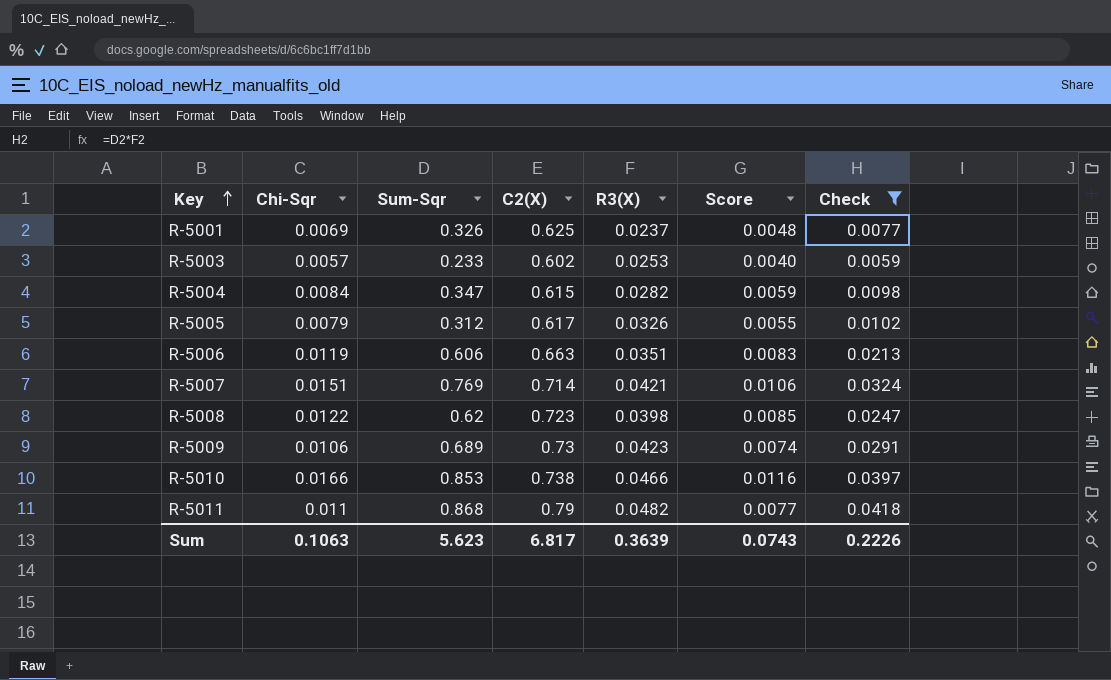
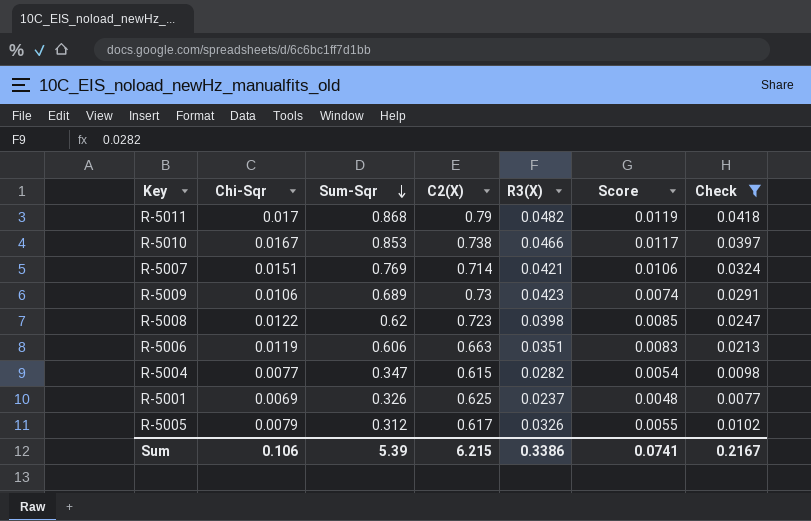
row order: Key ascending -> Sum-Sqr descending
row R-5003: 0.0057 | 0.233 | 0.602 | 0.0253 | 0.0040 | 0.0059 -> none
R-5011 | Chi-Sqr: 0.011 -> 0.017
R-5011 | Score: 0.0077 -> 0.0119
R-5010 | Chi-Sqr: 0.0166 -> 0.0167
R-5010 | Score: 0.0116 -> 0.0117
R-5004 | Chi-Sqr: 0.0084 -> 0.0077
R-5004 | Score: 0.0059 -> 0.0054
Sum | Chi-Sqr: 0.1063 -> 0.106
Sum | Sum-Sqr: 5.623 -> 5.39
Sum | C2(X): 6.817 -> 6.215
Sum | R3(X): 0.3639 -> 0.3386
Sum | Score: 0.0743 -> 0.0741
Sum | Check: 0.2226 -> 0.2167

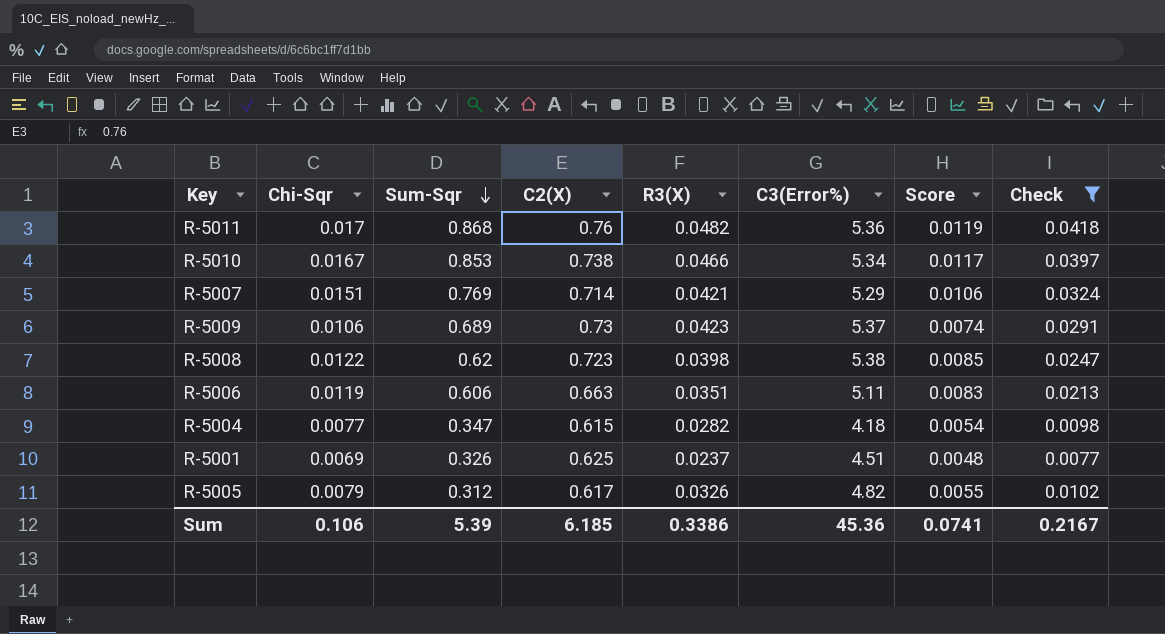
column C3(Error%) | position: none -> 6
R-5011 | C2(X): 0.79 -> 0.76
Sum | C2(X): 6.215 -> 6.185

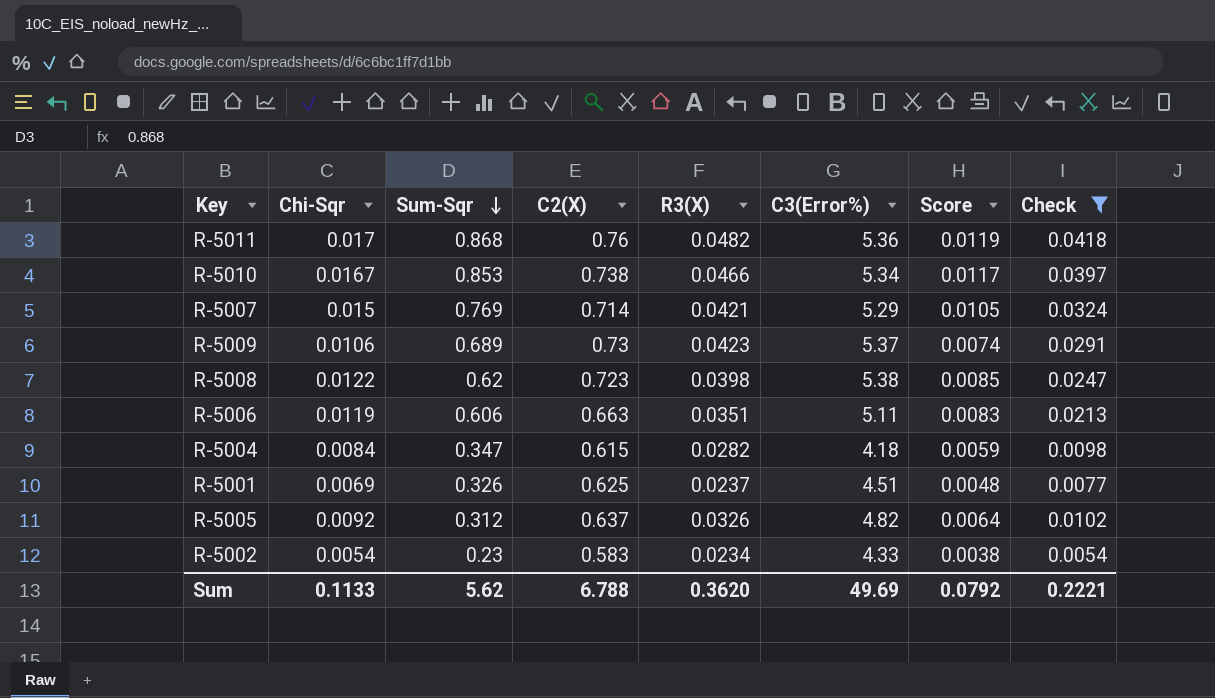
R-5007 | Chi-Sqr: 0.0151 -> 0.015
R-5007 | Score: 0.0106 -> 0.0105
R-5004 | Chi-Sqr: 0.0077 -> 0.0084
R-5004 | Score: 0.0054 -> 0.0059
R-5005 | Chi-Sqr: 0.0079 -> 0.0092
R-5005 | C2(X): 0.617 -> 0.637
R-5005 | Score: 0.0055 -> 0.0064
row R-5002: none -> 0.0054 | 0.23 | 0.583 | 0.0234 | 4.33 | 0.0038 | 0.0054
Sum | Chi-Sqr: 0.106 -> 0.1133
Sum | Sum-Sqr: 5.39 -> 5.62
Sum | C2(X): 6.185 -> 6.788
Sum | R3(X): 0.3386 -> 0.3620
Sum | C3(Error%): 45.36 -> 49.69
Sum | Score: 0.0741 -> 0.0792
Sum | Check: 0.2167 -> 0.2221

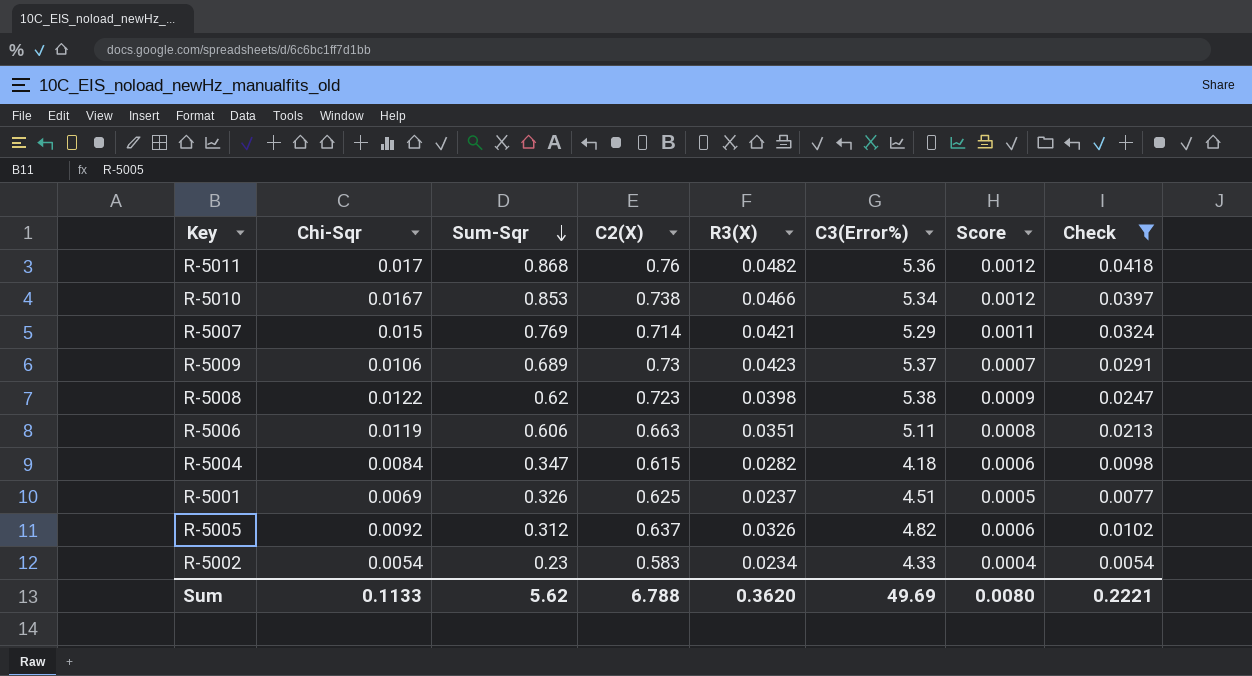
column Score | formula: [Chi-Sqr] * 0.7 -> [Chi-Sqr] * 0.07
Sum | Score: 0.0792 -> 0.0080

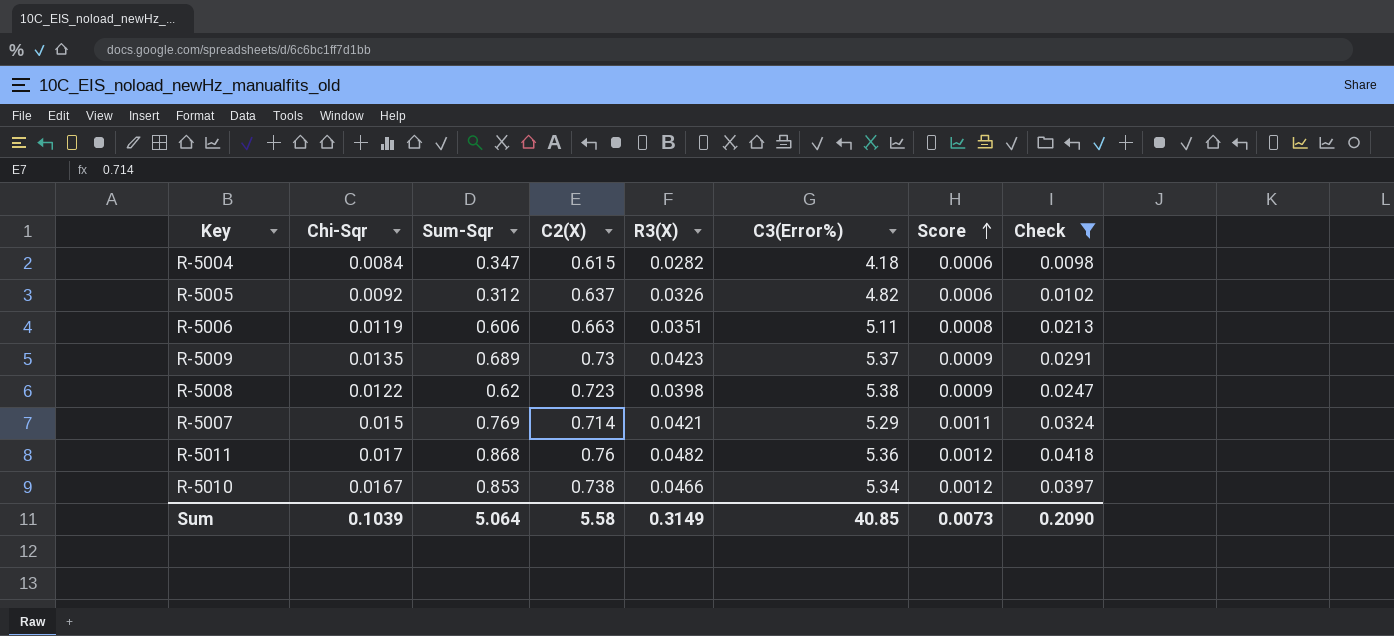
row order: Sum-Sqr descending -> Score ascending
row R-5001: 0.0069 | 0.326 | 0.625 | 0.0237 | 4.51 | 0.0005 | 0.0077 -> none
row R-5002: 0.0054 | 0.23 | 0.583 | 0.0234 | 4.33 | 0.0004 | 0.0054 -> none
R-5009 | Chi-Sqr: 0.0106 -> 0.0135
R-5009 | Score: 0.0007 -> 0.0009
Sum | Chi-Sqr: 0.1133 -> 0.1039
Sum | Sum-Sqr: 5.62 -> 5.064
Sum | C2(X): 6.788 -> 5.58
Sum | R3(X): 0.3620 -> 0.3149
Sum | C3(Error%): 49.69 -> 40.85
Sum | Score: 0.0080 -> 0.0073
Sum | Check: 0.2221 -> 0.2090

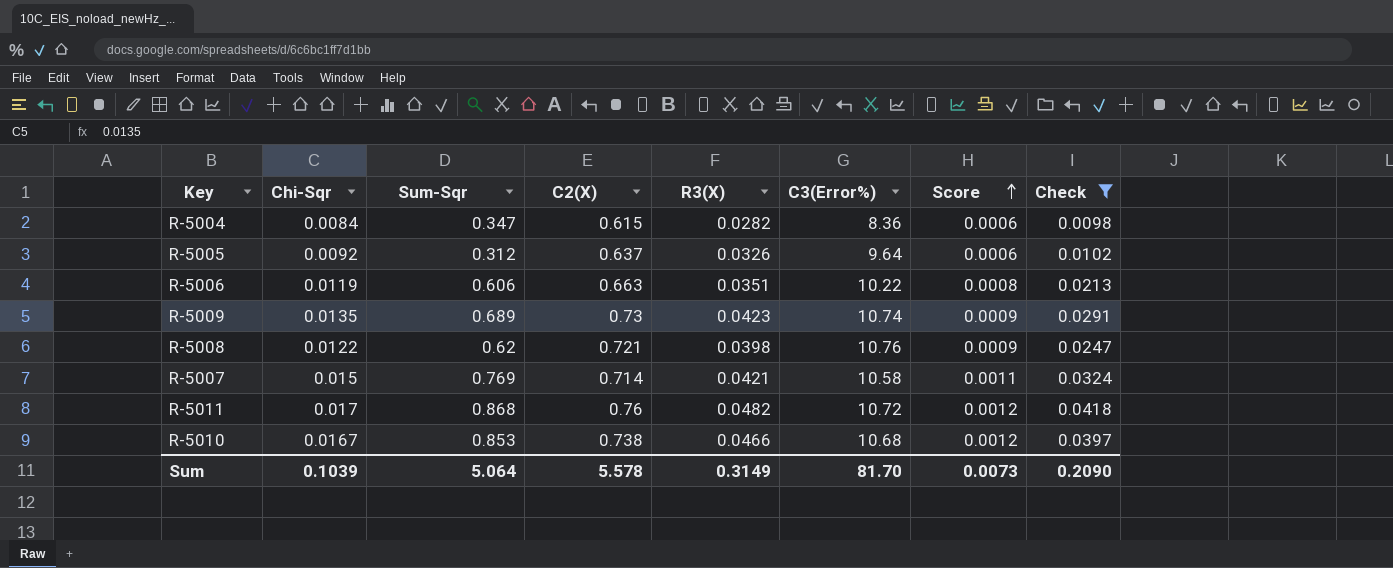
R-5004 | C3(Error%): 4.18 -> 8.36
R-5005 | C3(Error%): 4.82 -> 9.64
R-5006 | C3(Error%): 5.11 -> 10.22
R-5009 | C3(Error%): 5.37 -> 10.74
R-5008 | C2(X): 0.723 -> 0.721
R-5008 | C3(Error%): 5.38 -> 10.76
R-5007 | C3(Error%): 5.29 -> 10.58
R-5011 | C3(Error%): 5.36 -> 10.72
R-5010 | C3(Error%): 5.34 -> 10.68
Sum | C2(X): 5.58 -> 5.578
Sum | C3(Error%): 40.85 -> 81.70

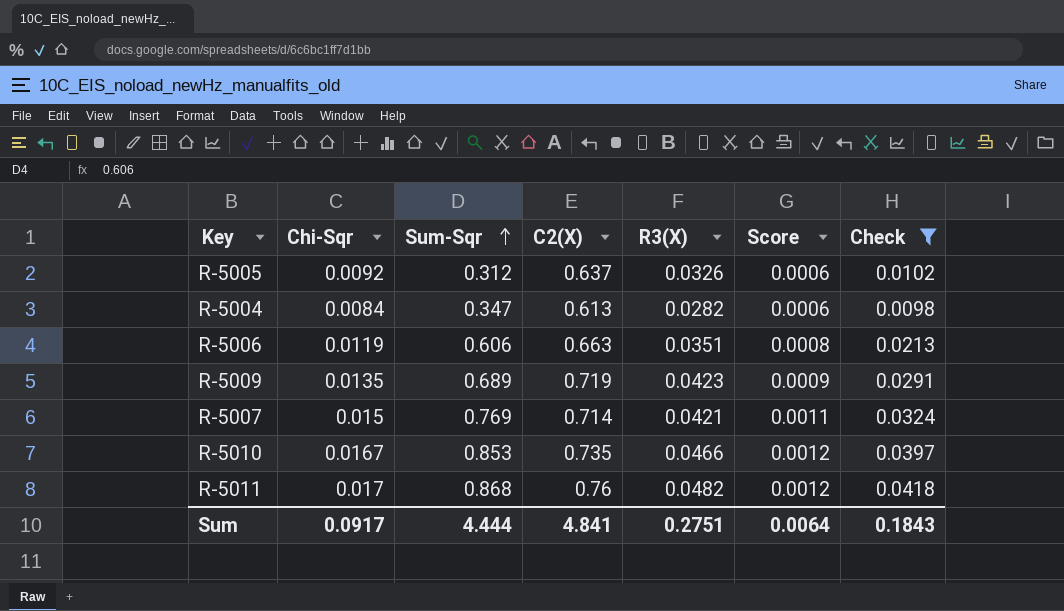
row order: Score ascending -> Sum-Sqr ascending
column C3(Error%) | position: 6 -> none
row R-5008: 0.0122 | 0.62 | 0.721 | 0.0398 | 10.76 | 0.0009 | 0.0247 -> none
R-5004 | C2(X): 0.615 -> 0.613
R-5009 | C2(X): 0.73 -> 0.719
R-5010 | C2(X): 0.738 -> 0.735
Sum | Chi-Sqr: 0.1039 -> 0.0917
Sum | Sum-Sqr: 5.064 -> 4.444
Sum | C2(X): 5.578 -> 4.841
Sum | R3(X): 0.3149 -> 0.2751
Sum | Score: 0.0073 -> 0.0064
Sum | Check: 0.2090 -> 0.1843

